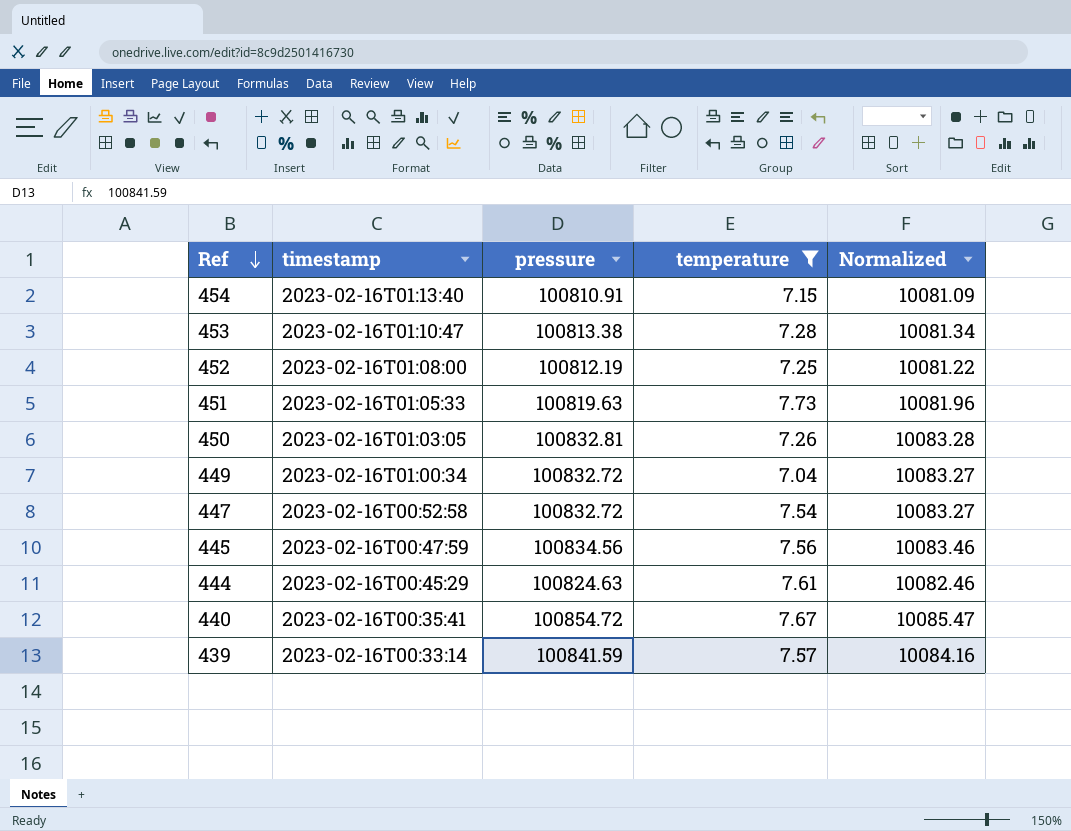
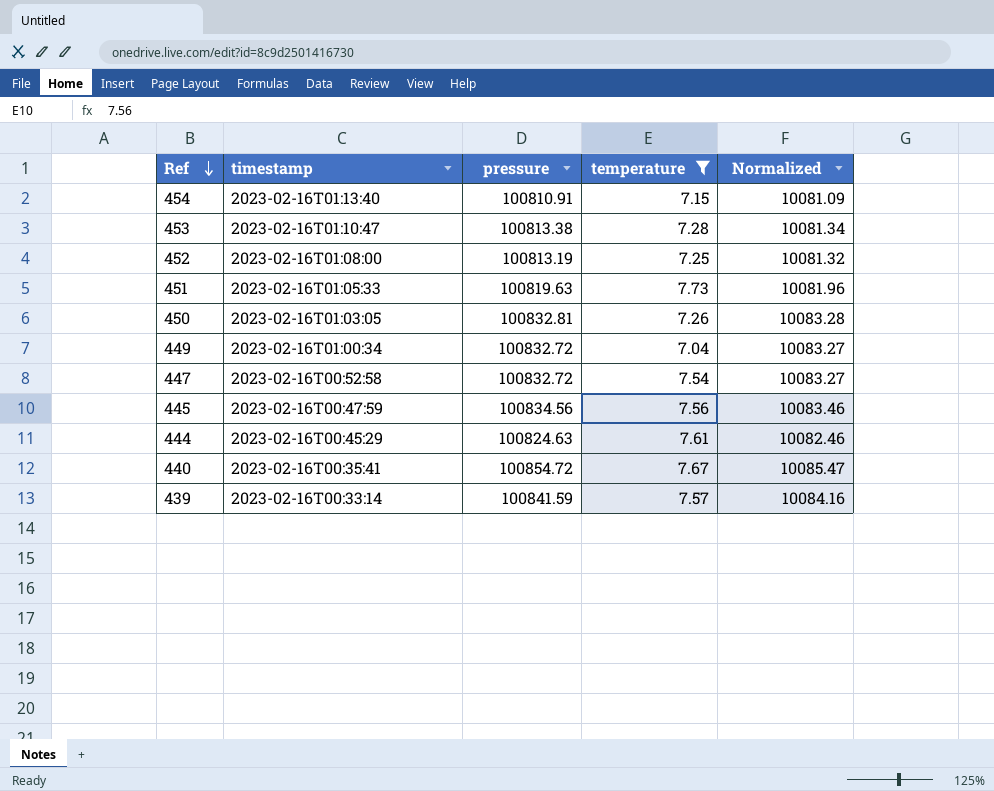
452 | pressure: 100812.19 -> 100813.19
452 | Normalized: 10081.22 -> 10081.32

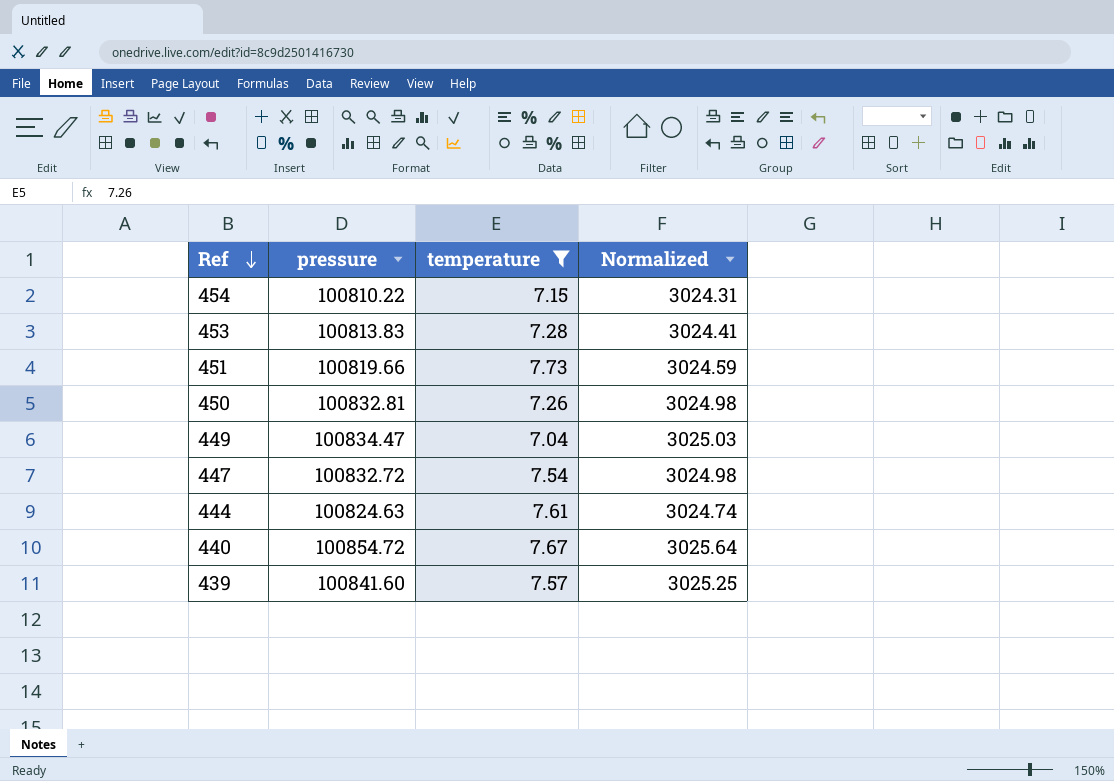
column timestamp | position: 2 -> none
column Normalized | formula: [pressure] * 0.1 -> [pressure] * 0.03
row 452: 2023-02-16T01:08:00 | 100813.19 | 7.25 | 10081.32 -> none
row 445: 2023-02-16T00:47:59 | 100834.56 | 7.56 | 10083.46 -> none
454 | pressure: 100810.91 -> 100810.22
453 | pressure: 100813.38 -> 100813.83
451 | pressure: 100819.63 -> 100819.66
449 | pressure: 100832.72 -> 100834.47
439 | pressure: 100841.59 -> 100841.60

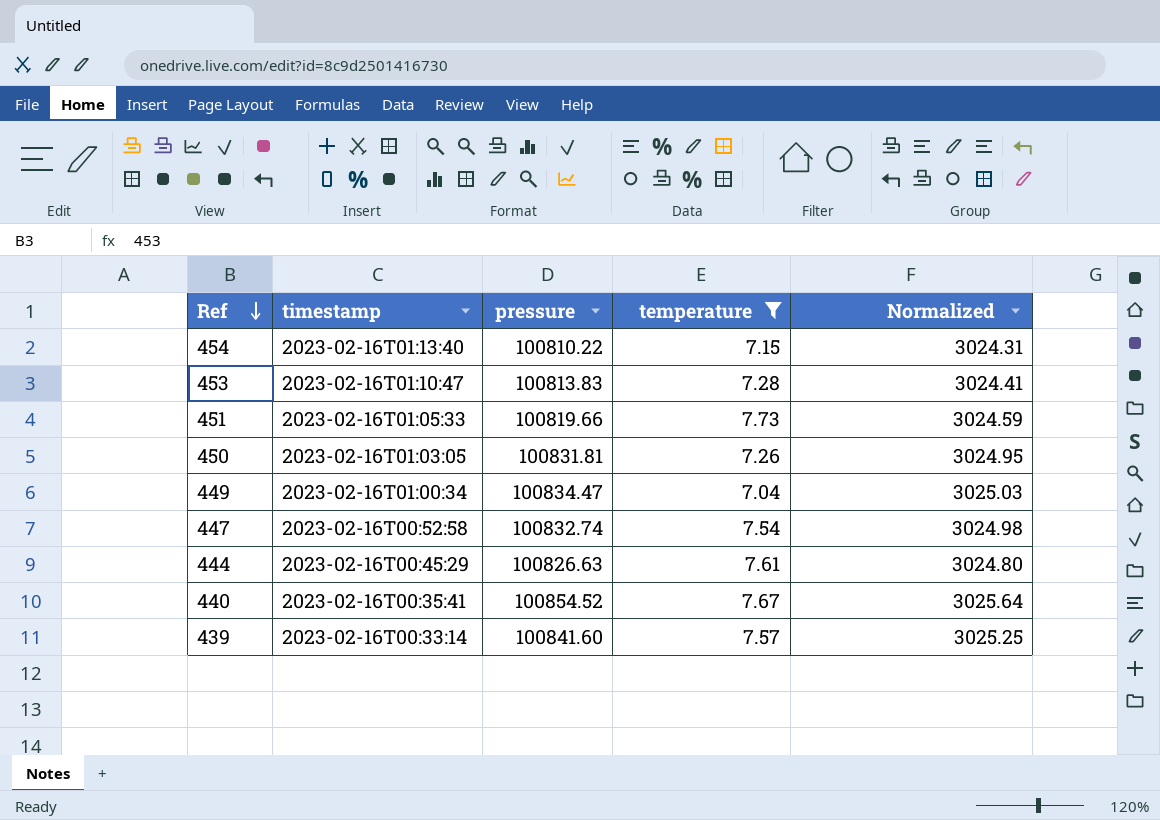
column timestamp | position: none -> 2
450 | pressure: 100832.81 -> 100831.81
450 | Normalized: 3024.98 -> 3024.95
447 | pressure: 100832.72 -> 100832.74
444 | pressure: 100824.63 -> 100826.63
444 | Normalized: 3024.74 -> 3024.80
440 | pressure: 100854.72 -> 100854.52

